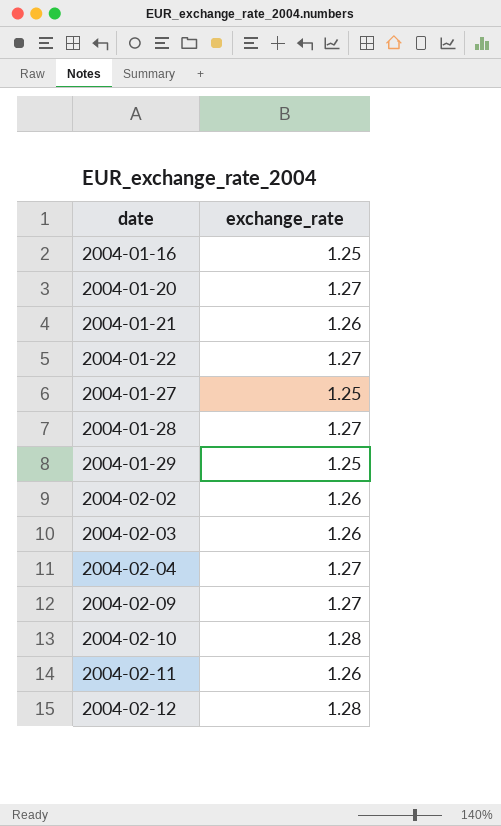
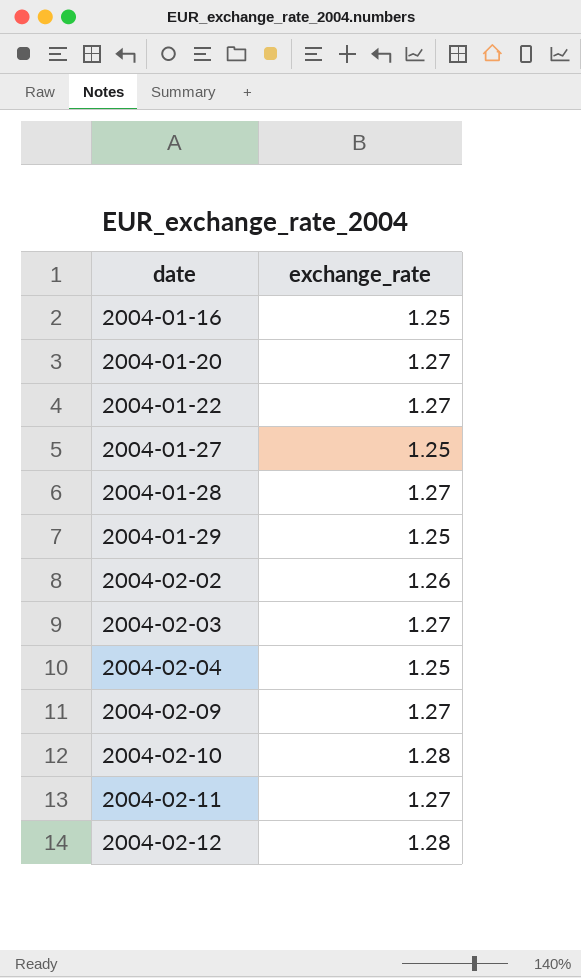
row 2004-01-21: 1.26 -> none
2004-02-03 | exchange_rate: 1.26 -> 1.27
2004-02-04 | exchange_rate: 1.27 -> 1.25
2004-02-11 | exchange_rate: 1.26 -> 1.27

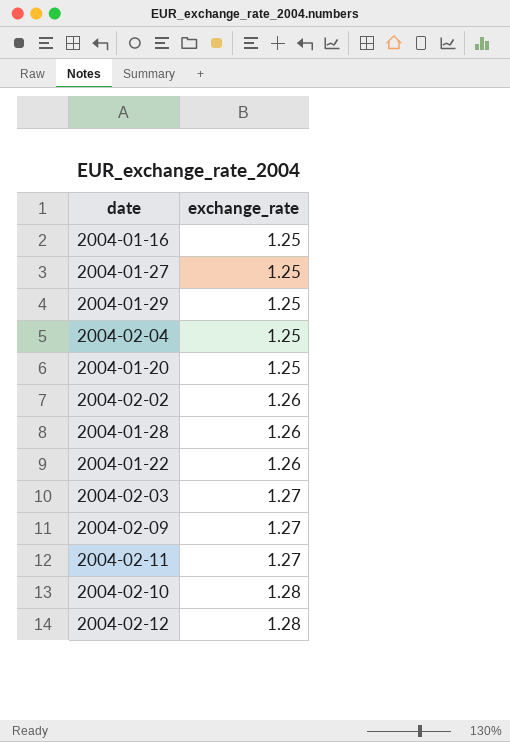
row order: date ascending -> exchange_rate ascending
2004-01-20 | exchange_rate: 1.27 -> 1.25
2004-01-28 | exchange_rate: 1.27 -> 1.26
2004-01-22 | exchange_rate: 1.27 -> 1.26

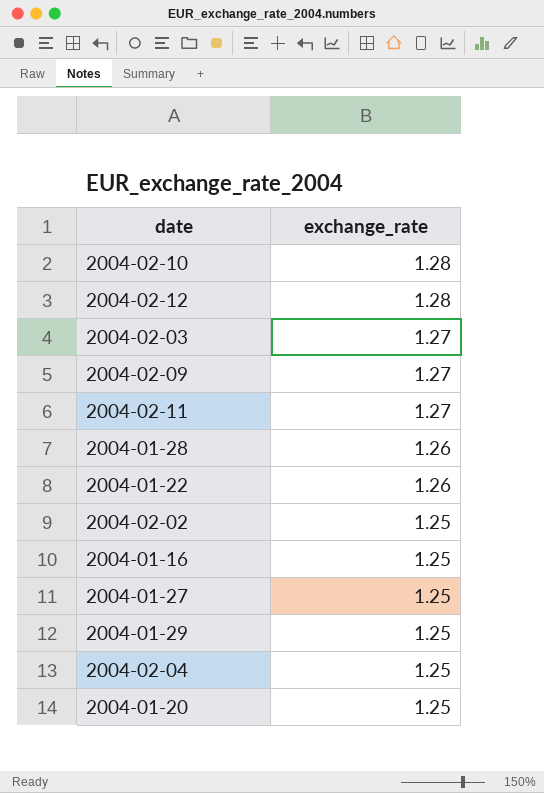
row order: exchange_rate ascending -> exchange_rate descending
2004-02-02 | exchange_rate: 1.26 -> 1.25

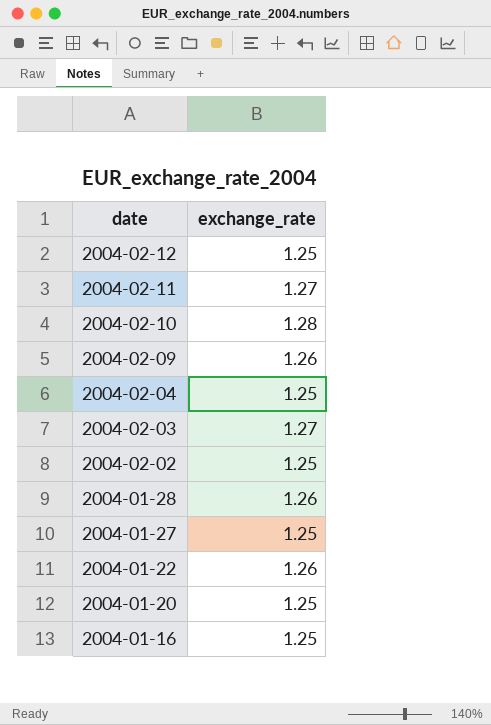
row order: exchange_rate descending -> date descending
row 2004-01-29: 1.25 -> none
2004-02-12 | exchange_rate: 1.28 -> 1.25
2004-02-09 | exchange_rate: 1.27 -> 1.26

